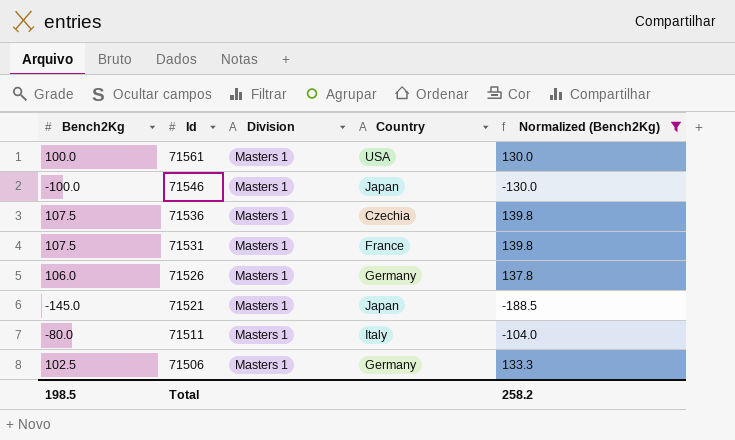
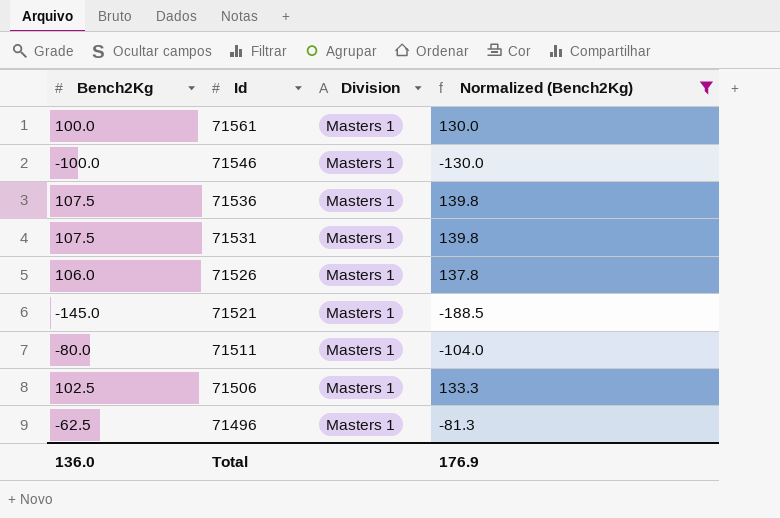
column Country | position: 4 -> none
row 71496: none -> -62.5 | Masters 1 | -81.3
Total | Bench2Kg: 198.5 -> 136.0
Total | Normalized (Bench2Kg): 258.2 -> 176.9

